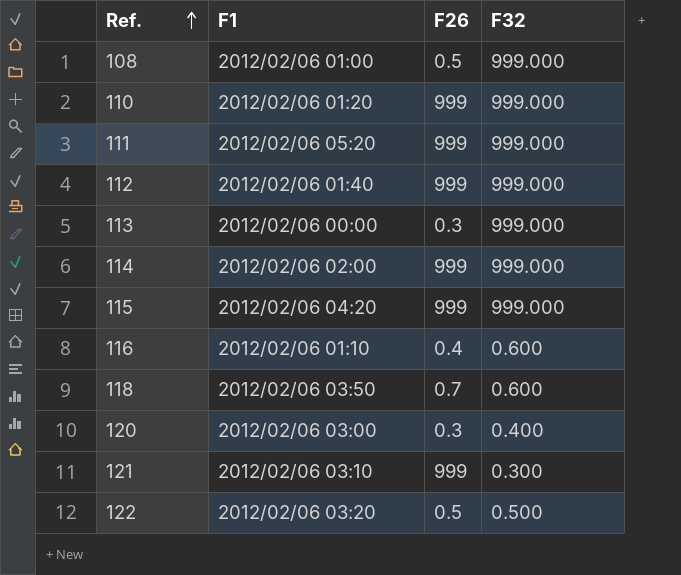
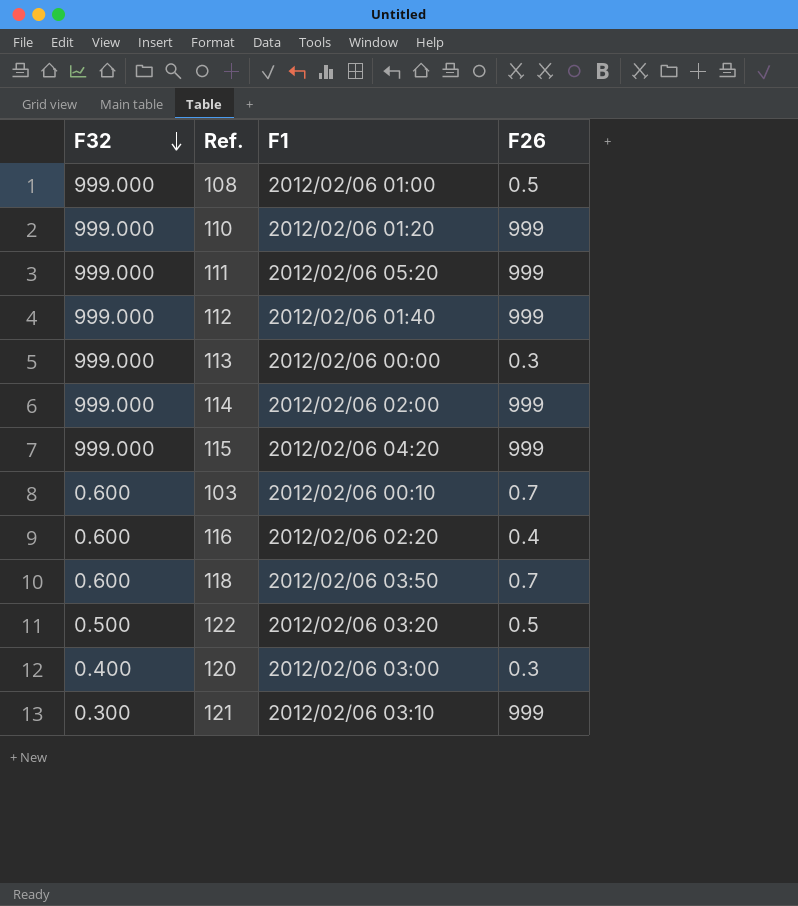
row order: Ref. ascending -> F32 descending
column F32 | position: 4 -> 1
row 103: none -> 0.600 | 2012/02/06 00:10 | 0.7
116 | F1: 2012/02/06 01:10 -> 2012/02/06 02:20

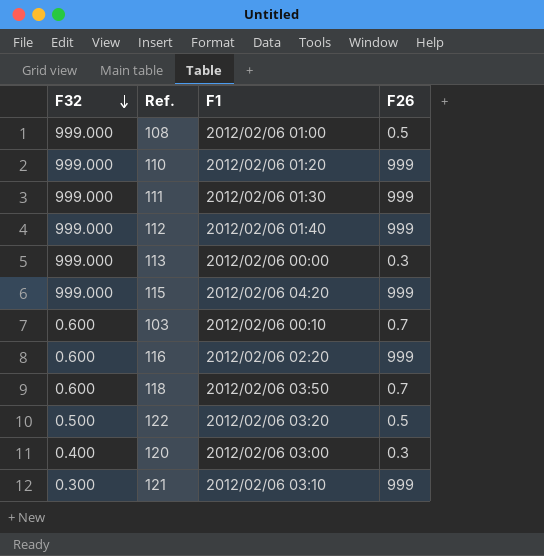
row 114: 999.000 | 2012/02/06 02:00 | 999 -> none
111 | F1: 2012/02/06 05:20 -> 2012/02/06 01:30
116 | F26: 0.4 -> 999

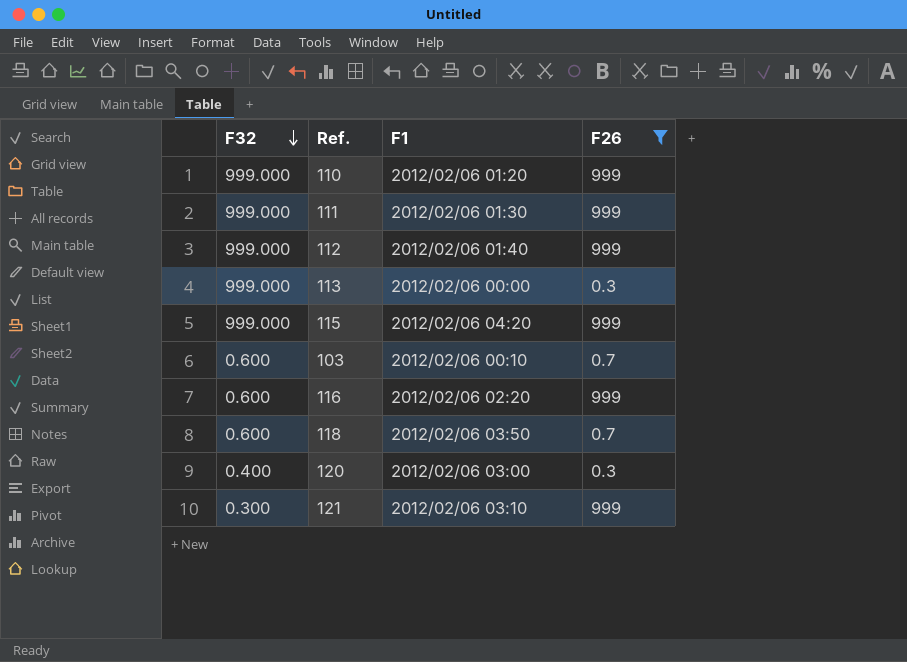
filter: none -> F26 != 0.5

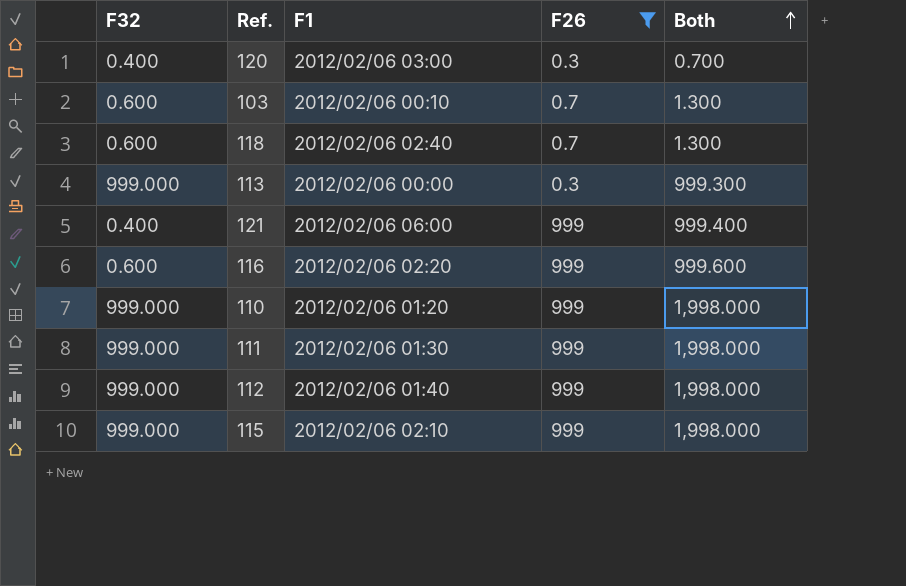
row order: F32 descending -> Both ascending
column Both | formula: none -> [F32] + [F26]
118 | F1: 2012/02/06 03:50 -> 2012/02/06 02:40
121 | F32: 0.300 -> 0.400
121 | F1: 2012/02/06 03:10 -> 2012/02/06 06:00
115 | F1: 2012/02/06 04:20 -> 2012/02/06 02:10

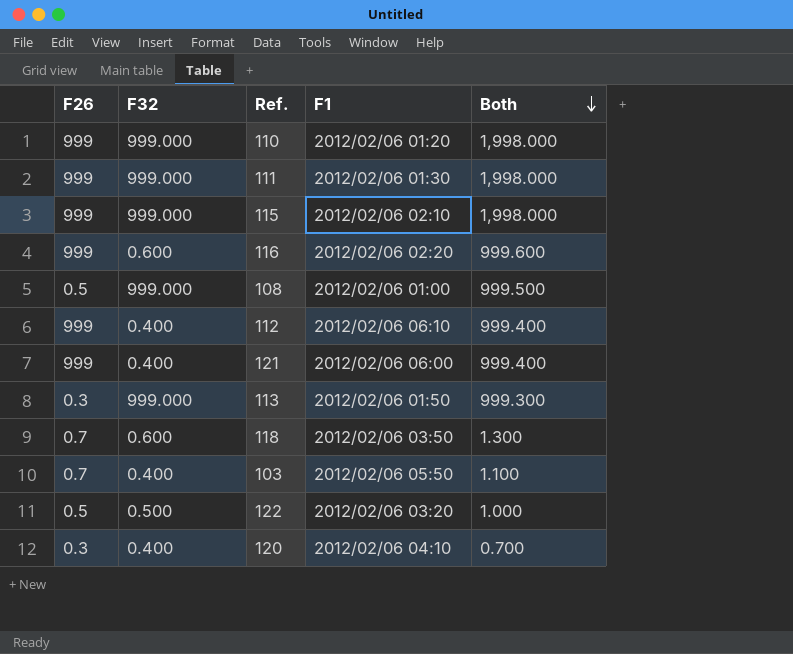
filter: F26 != 0.5 -> none
row order: Both ascending -> Both descending
column F26 | position: 4 -> 1
112 | F32: 999.000 -> 0.400
112 | F1: 2012/02/06 01:40 -> 2012/02/06 06:10
112 | Both: 1,998.000 -> 999.400
113 | F1: 2012/02/06 00:00 -> 2012/02/06 01:50
118 | F1: 2012/02/06 02:40 -> 2012/02/06 03:50
103 | F32: 0.600 -> 0.400
103 | F1: 2012/02/06 00:10 -> 2012/02/06 05:50
103 | Both: 1.300 -> 1.100
120 | F1: 2012/02/06 03:00 -> 2012/02/06 04:10

